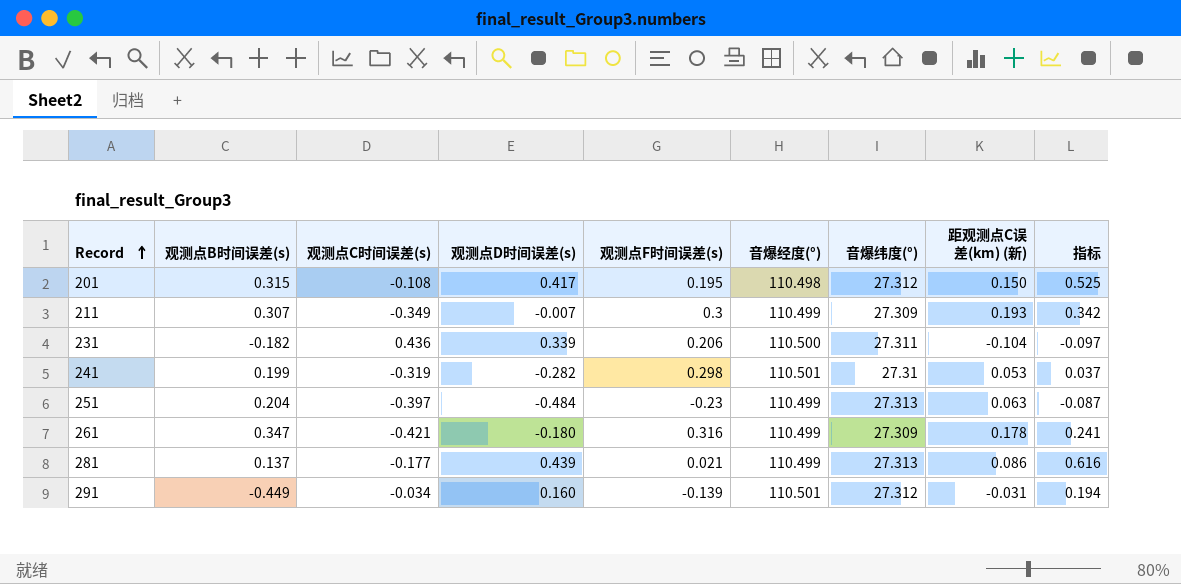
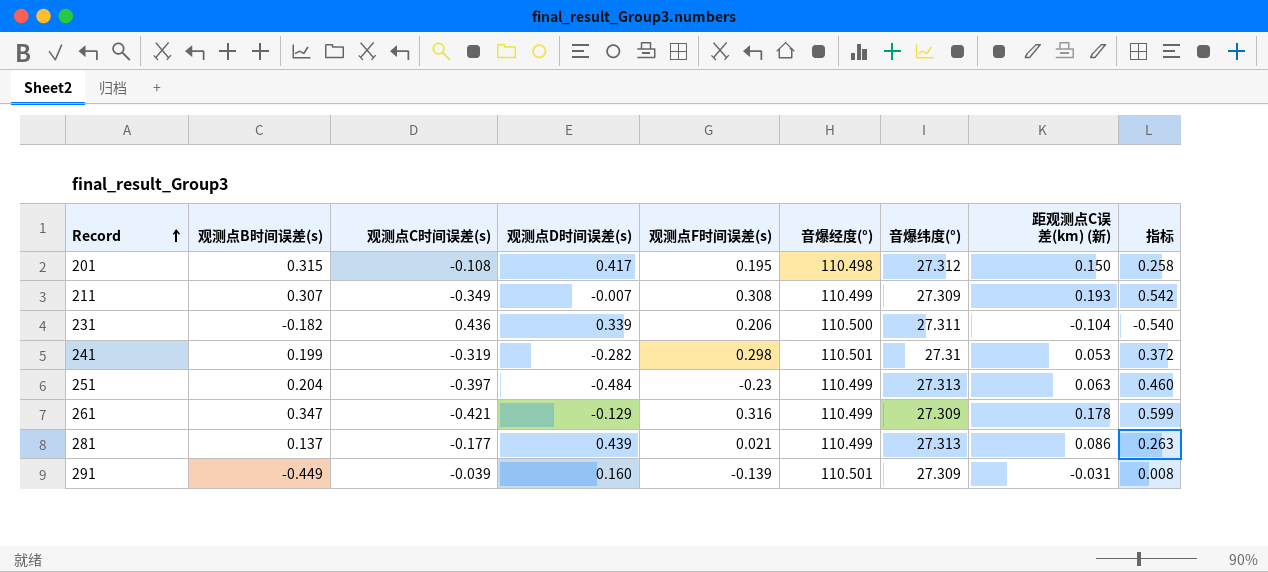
column 指标 | formula: [观测点D时间误差(s)] - [观测点C时间误差(s)] -> [距观测点C误差(km) (新)] - [观测点C时间误差(s)]
211 | 观测点F时间误差(s): 0.3 -> 0.308
261 | 观测点D时间误差(s): -0.180 -> -0.129
291 | 观测点C时间误差(s): -0.034 -> -0.039
291 | 音爆纬度(°): 27.312 -> 27.309

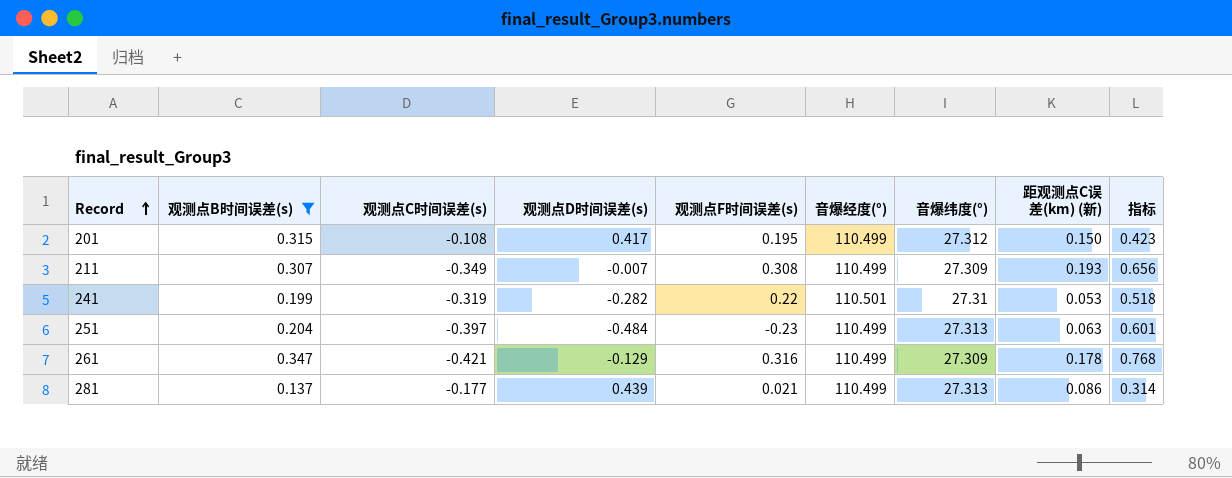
filter: none -> 观测点B时间误差(s) >= 0.137
column 指标 | formula: [距观测点C误差(km) (新)] - [观测点C时间误差(s)] -> [观测点B时间误差(s)] - [观测点C时间误差(s)]
201 | 音爆经度(°): 110.498 -> 110.499
241 | 观测点F时间误差(s): 0.298 -> 0.22

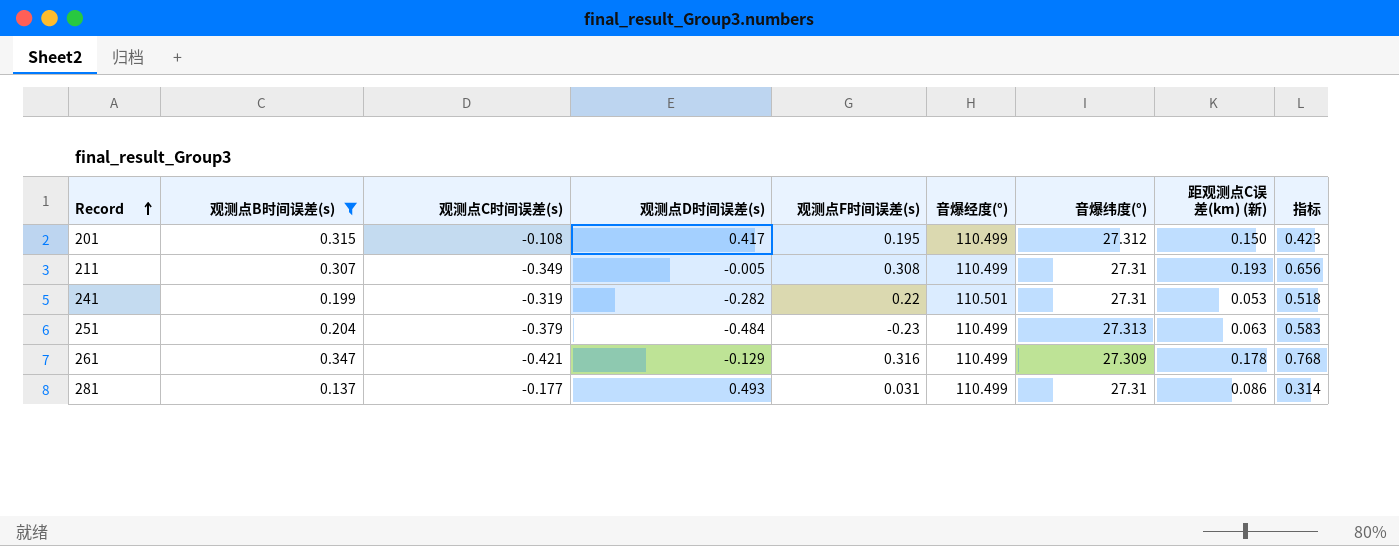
211 | 观测点D时间误差(s): -0.007 -> -0.005
211 | 音爆纬度(°): 27.309 -> 27.31
251 | 观测点C时间误差(s): -0.397 -> -0.379
251 | 指标: 0.601 -> 0.583
281 | 观测点D时间误差(s): 0.439 -> 0.493
281 | 观测点F时间误差(s): 0.021 -> 0.031
281 | 音爆纬度(°): 27.313 -> 27.31

